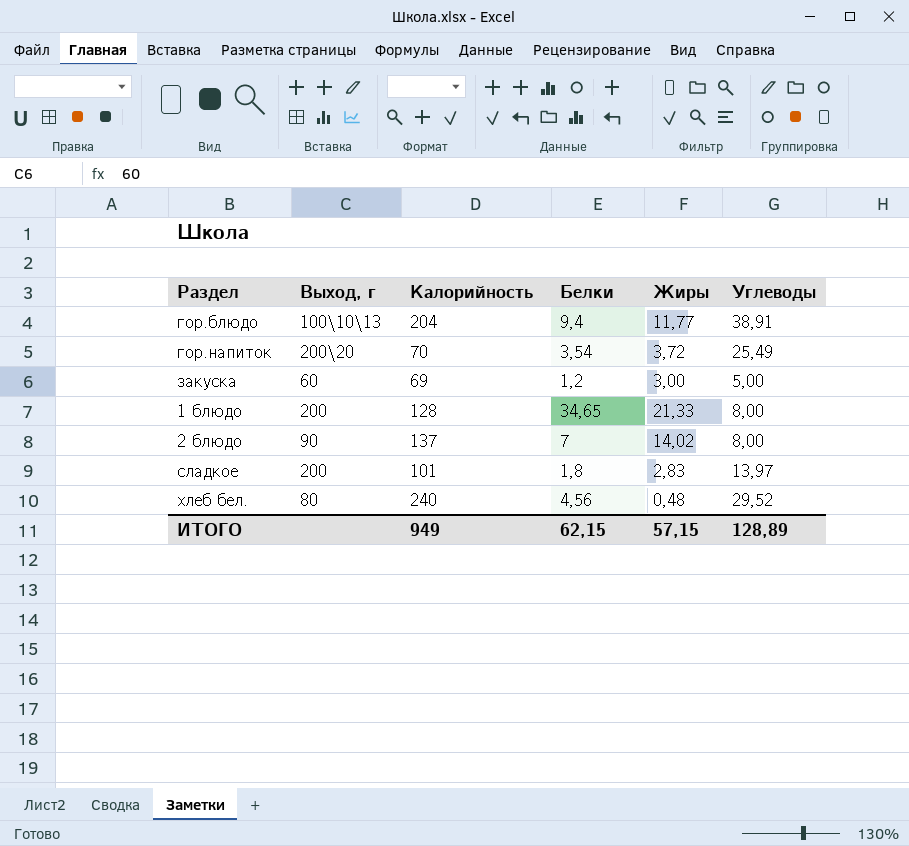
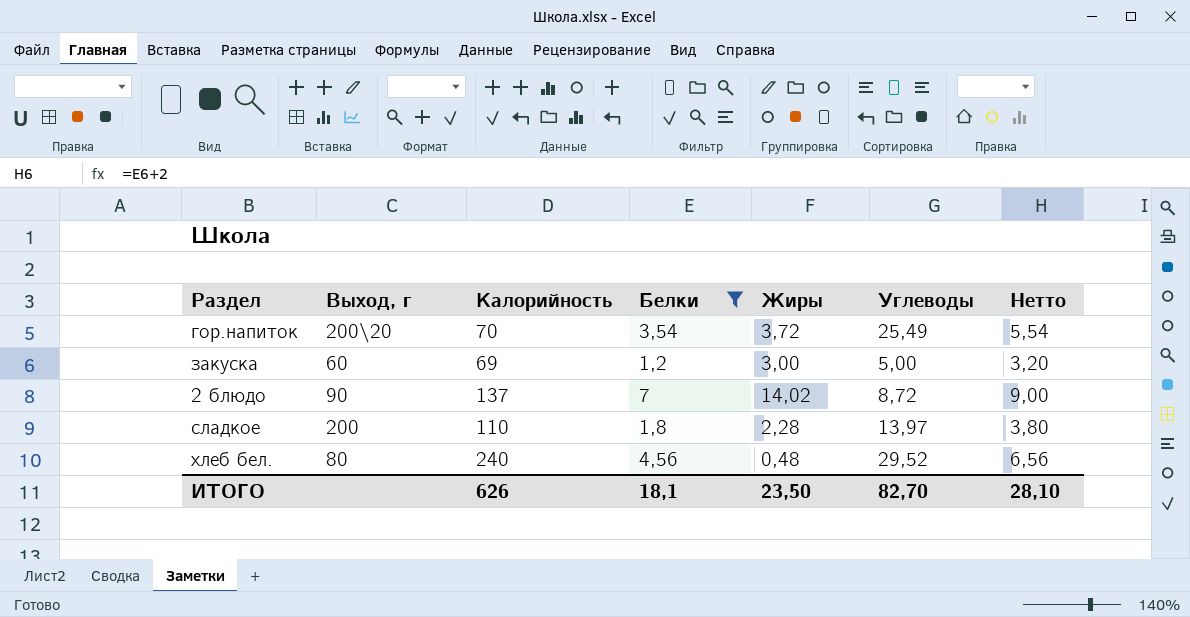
filter: none -> Белки <= 7
column Нетто | formula: none -> [Белки] + 2
2 блюдо | Углеводы: 8,00 -> 8,72
сладкое | Калорийность: 101 -> 110
сладкое | Жиры: 2,83 -> 2,28
ИТОГО | Калорийность: 949 -> 626
ИТОГО | Белки: 62,15 -> 18,1
ИТОГО | Жиры: 57,15 -> 23,50
ИТОГО | Углеводы: 128,89 -> 82,70

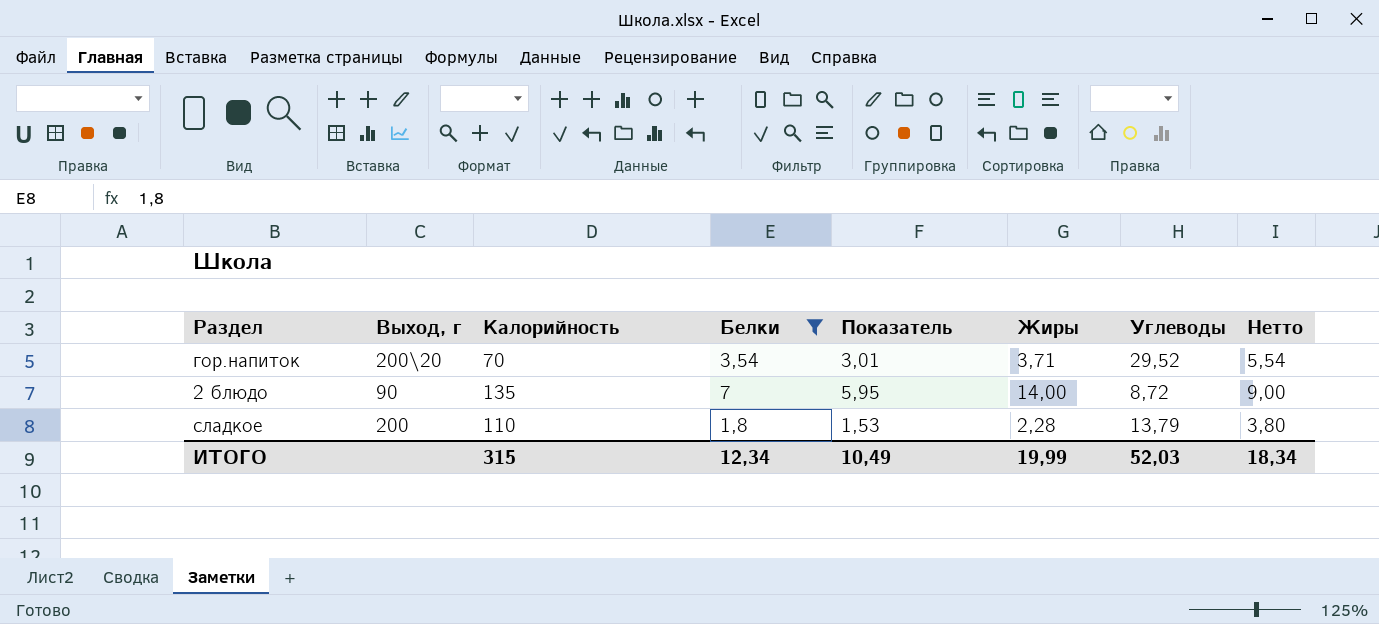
column Показатель | formula: none -> [Белки] * 0,85
row закуска: 60 | 69 | 1,2 | 3,00 | 5,00 | 3,20 -> none
row хлеб бел.: 80 | 240 | 4,56 | 0,48 | 29,52 | 6,56 -> none
гор.напиток | Жиры: 3,72 -> 3,71
гор.напиток | Углеводы: 25,49 -> 29,52
2 блюдо | Калорийность: 137 -> 135
2 блюдо | Жиры: 14,02 -> 14,00
сладкое | Углеводы: 13,97 -> 13,79
ИТОГО | Калорийность: 626 -> 315
ИТОГО | Белки: 18,1 -> 12,34
ИТОГО | Жиры: 23,50 -> 19,99
ИТОГО | Углеводы: 82,70 -> 52,03
ИТОГО | Нетто: 28,10 -> 18,34

